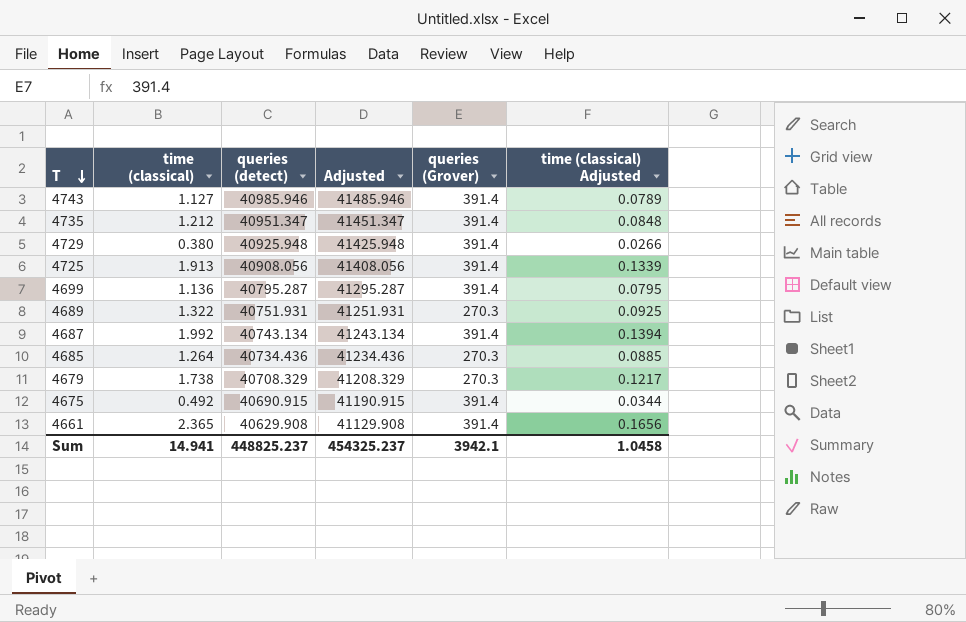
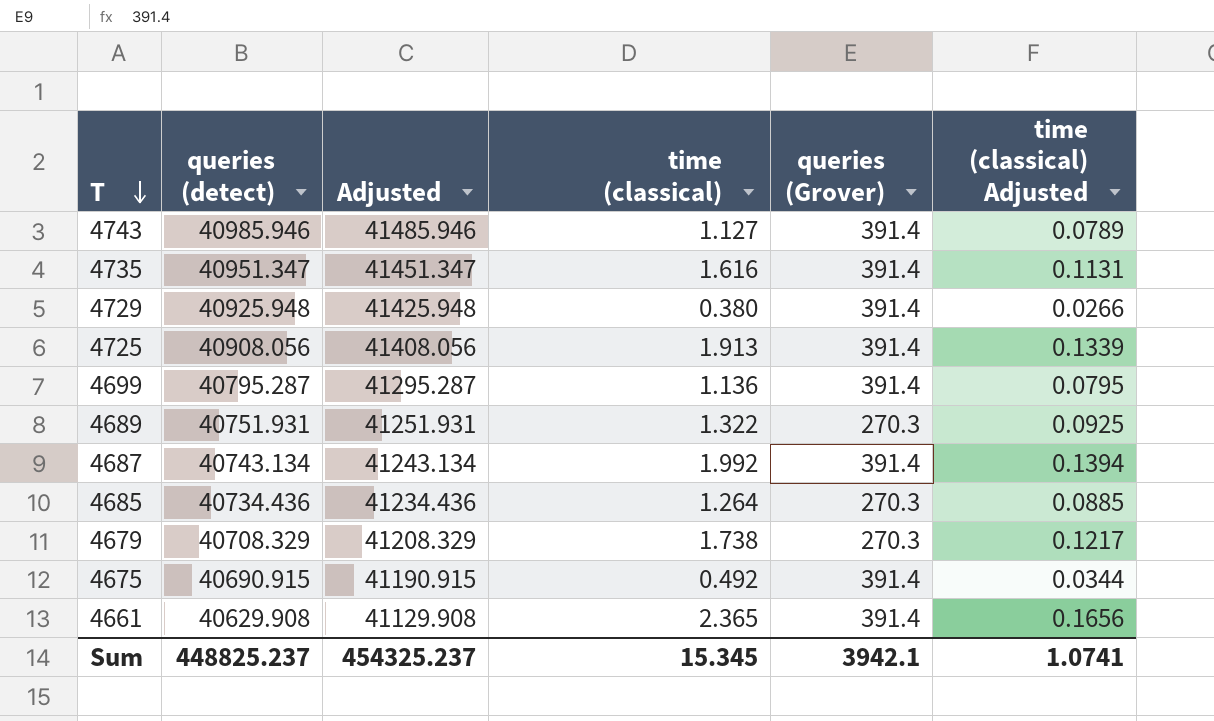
column time (classical) | position: 2 -> 4
4735 | time (classical): 1.212 -> 1.616
4735 | time (classical) Adjusted: 0.0848 -> 0.1131
Sum | time (classical): 14.941 -> 15.345
Sum | time (classical) Adjusted: 1.0458 -> 1.0741

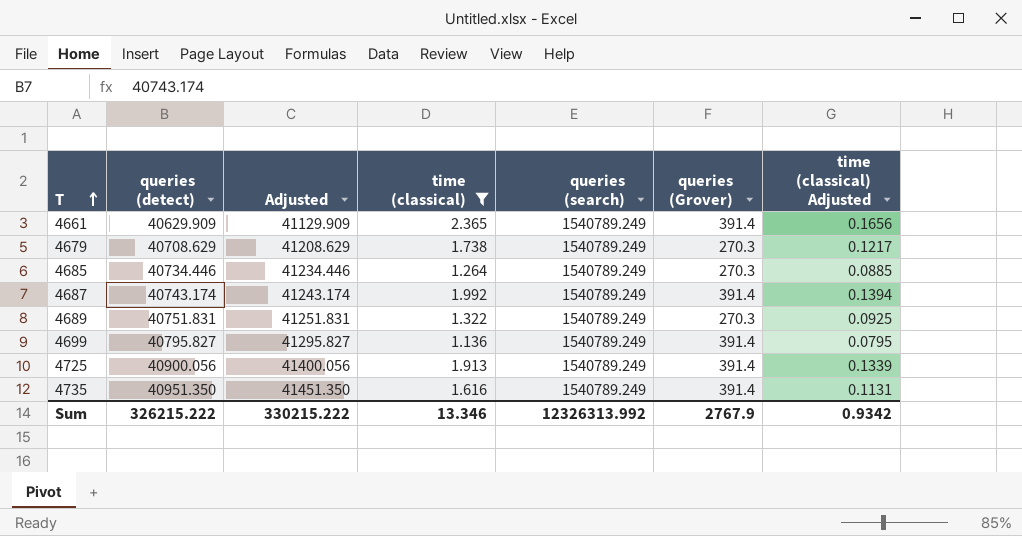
filter: none -> time (classical) >= 1.136
row order: T descending -> T ascending
column queries (search) | position: none -> 5
4661 | queries (detect): 40629.908 -> 40629.909
4661 | Adjusted: 41129.908 -> 41129.909
4679 | queries (detect): 40708.329 -> 40708.629
4679 | Adjusted: 41208.329 -> 41208.629
4685 | queries (detect): 40734.436 -> 40734.446
4685 | Adjusted: 41234.436 -> 41234.446
4687 | queries (detect): 40743.134 -> 40743.174
4687 | Adjusted: 41243.134 -> 41243.174
4689 | queries (detect): 40751.931 -> 40751.831
4689 | Adjusted: 41251.931 -> 41251.831
4699 | queries (detect): 40795.287 -> 40795.827
4699 | Adjusted: 41295.287 -> 41295.827
4725 | queries (detect): 40908.056 -> 40900.056
4725 | Adjusted: 41408.056 -> 41400.056
4735 | queries (detect): 40951.347 -> 40951.350
4735 | Adjusted: 41451.347 -> 41451.350
Sum | queries (detect): 448825.237 -> 326215.222
Sum | Adjusted: 454325.237 -> 330215.222
Sum | time (classical): 15.345 -> 13.346
Sum | queries (Grover): 3942.1 -> 2767.9
Sum | time (classical) Adjusted: 1.0741 -> 0.9342

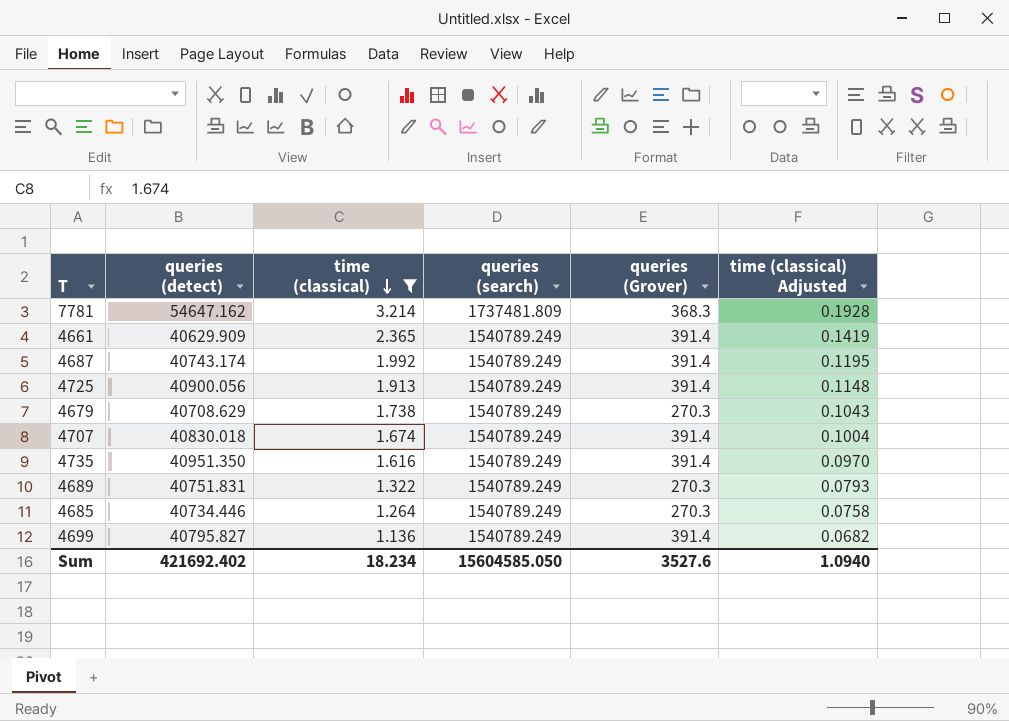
row order: T ascending -> time (classical) descending
column Adjusted | formula: [queries (detect)] + 500 -> none
column time (classical) Adjusted | formula: [time (classical)] * 0.07 -> [time (classical)] * 0.06
row 7781: none -> 54647.162 | 3.214 | 1737481.809 | 368.3 | 0.1928
row 4707: none -> 40830.018 | 1.674 | 1540789.249 | 391.4 | 0.1004
Sum | queries (detect): 326215.222 -> 421692.402
Sum | time (classical): 13.346 -> 18.234
Sum | queries (search): 12326313.992 -> 15604585.050
Sum | queries (Grover): 2767.9 -> 3527.6
Sum | time (classical) Adjusted: 0.9342 -> 1.0940

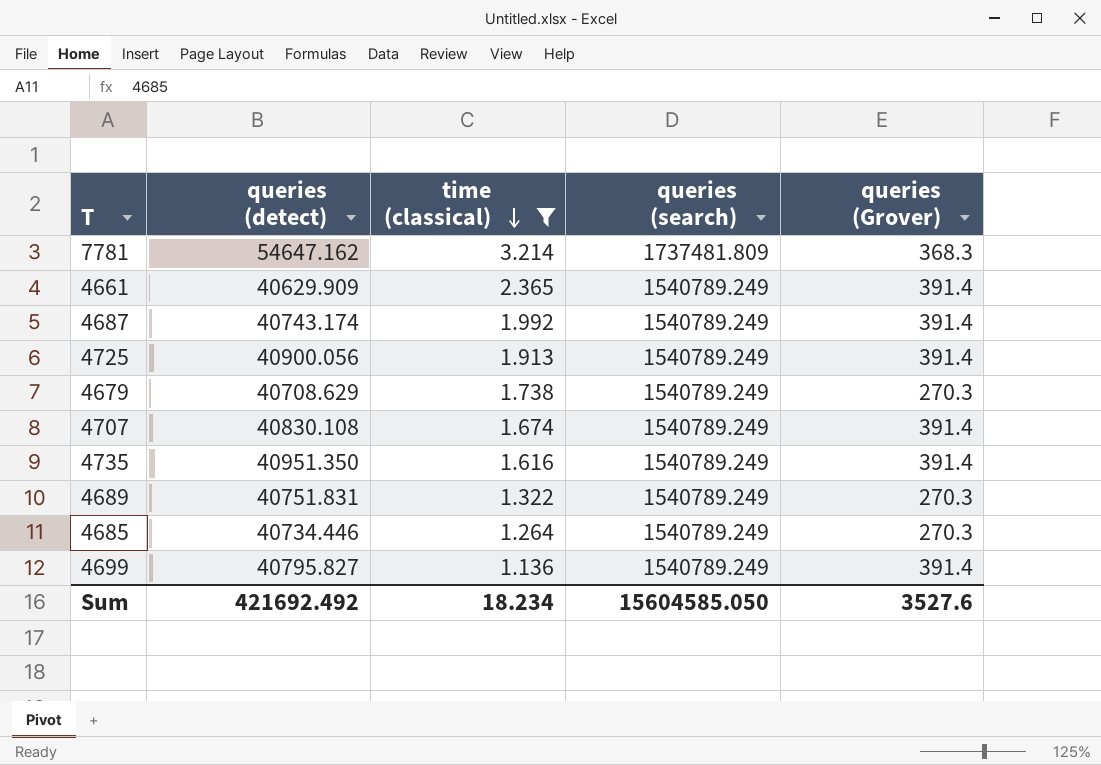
column time (classical) Adjusted | formula: [time (classical)] * 0.06 -> none
4707 | queries (detect): 40830.018 -> 40830.108
Sum | queries (detect): 421692.402 -> 421692.492

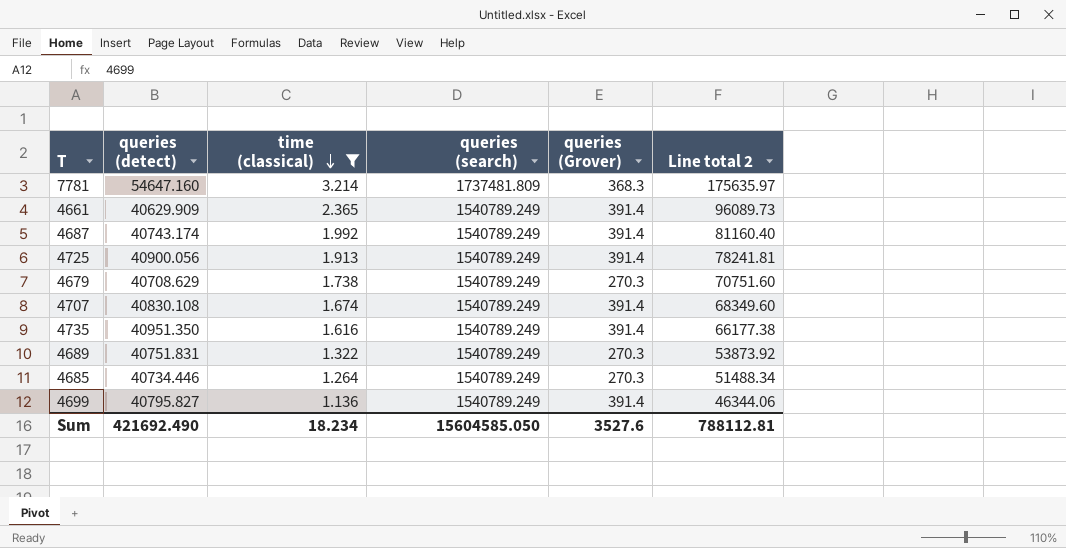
column Line total 2 | formula: none -> [queries (detect)] * [time (classical)]
7781 | queries (detect): 54647.162 -> 54647.160
Sum | queries (detect): 421692.492 -> 421692.490

